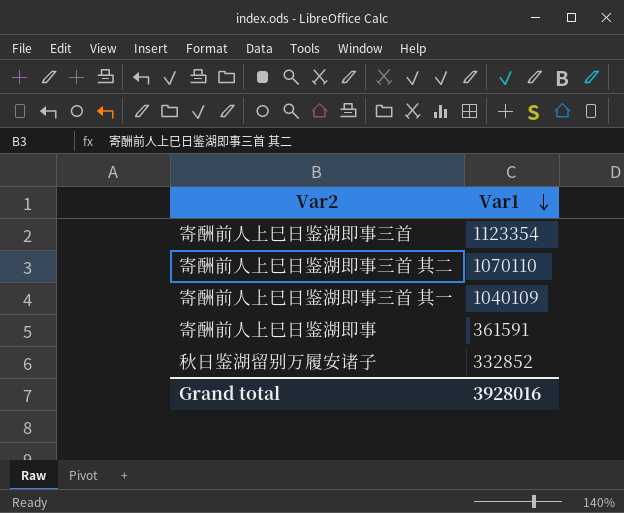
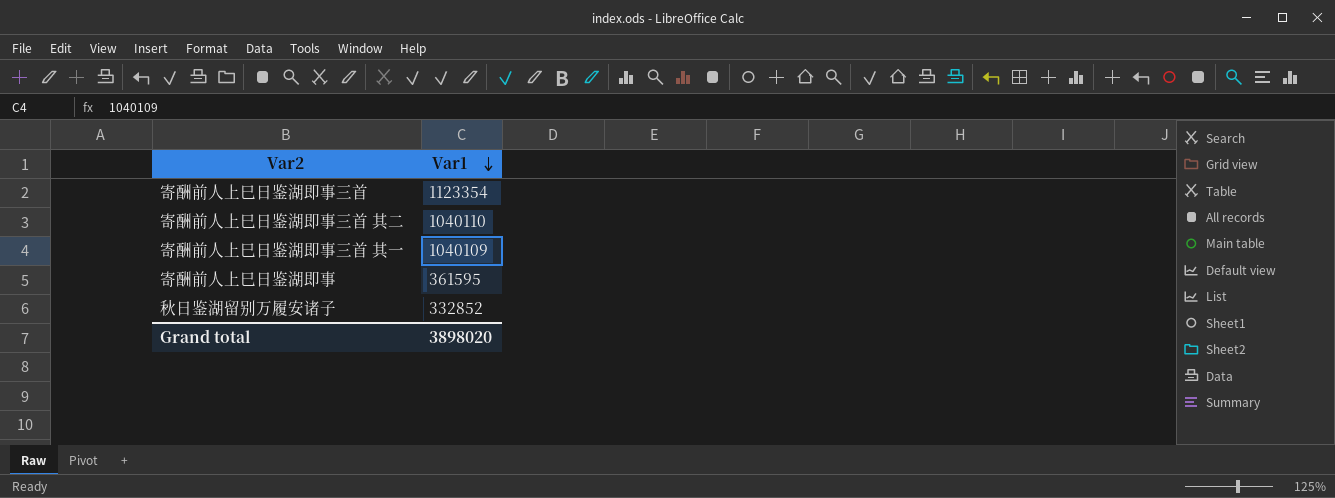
寄酬前人上巳日鉴湖即事三首 其二 | Var1: 1070110 -> 1040110
寄酬前人上巳日鉴湖即事 | Var1: 361591 -> 361595
Grand total | Var1: 3928016 -> 3898020

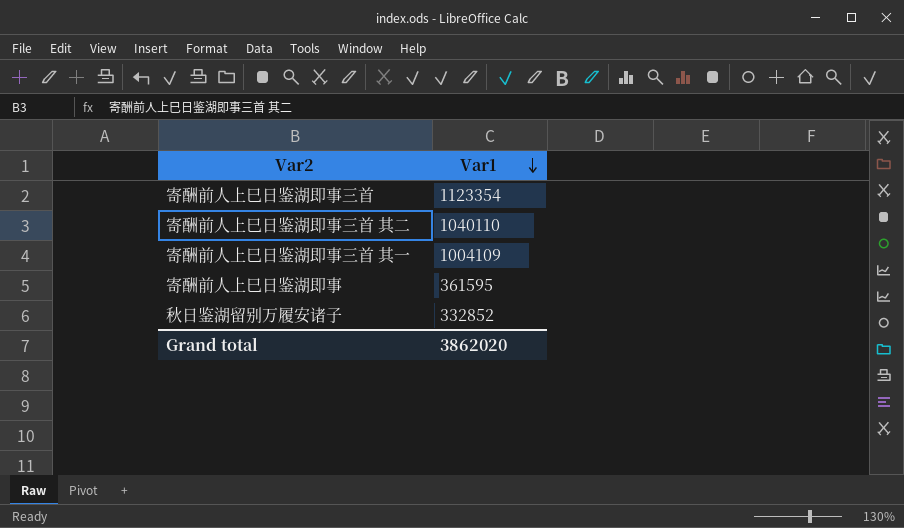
寄酬前人上巳日鉴湖即事三首 其一 | Var1: 1040109 -> 1004109
Grand total | Var1: 3898020 -> 3862020

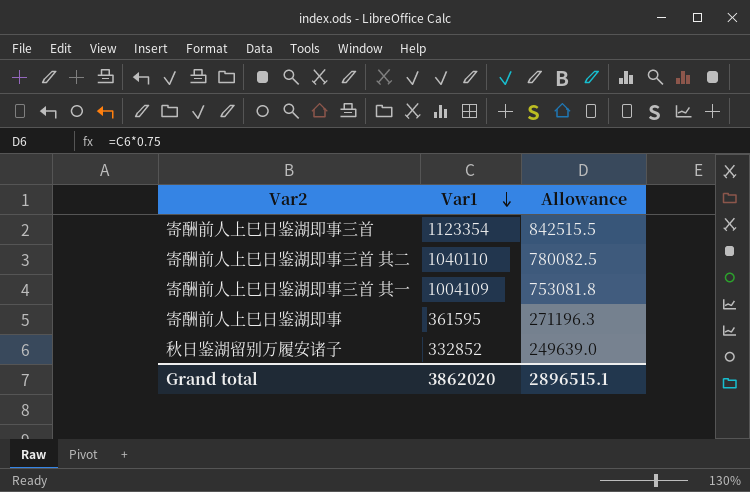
column Allowance | formula: none -> [Var1] * 0.75

